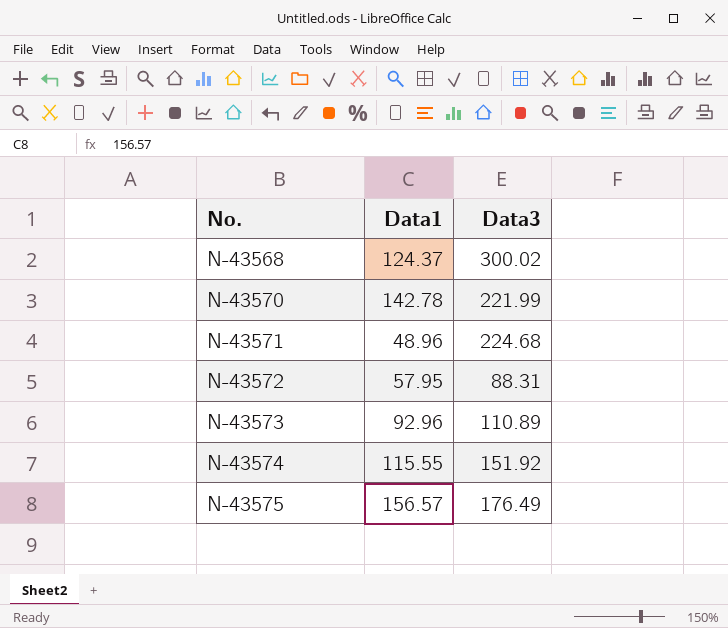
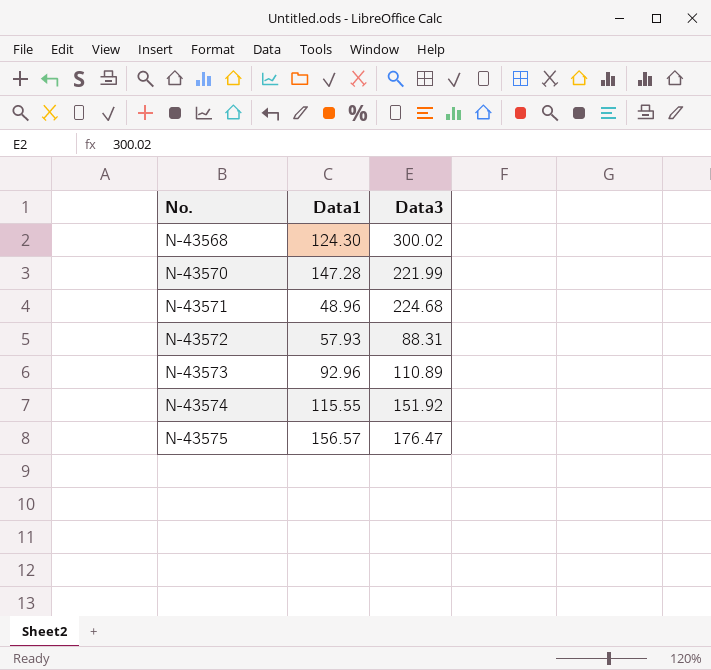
N-43568 | Data1: 124.37 -> 124.30
N-43570 | Data1: 142.78 -> 147.28
N-43572 | Data1: 57.95 -> 57.93
N-43575 | Data3: 176.49 -> 176.47

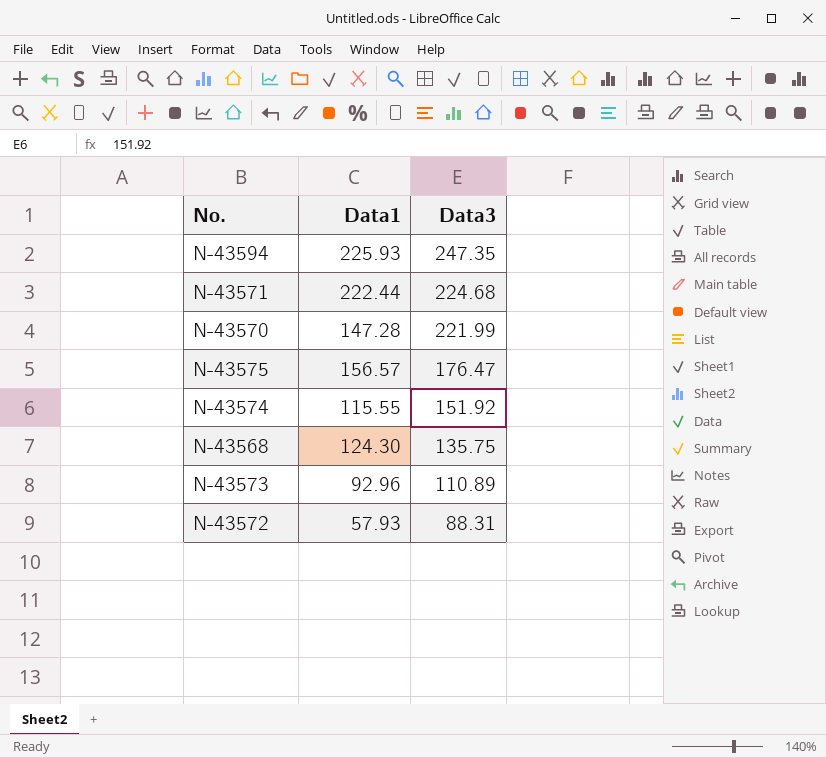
row order: No. ascending -> Data3 descending
row N-43594: none -> 225.93 | 247.35
N-43571 | Data1: 48.96 -> 222.44
N-43568 | Data3: 300.02 -> 135.75

